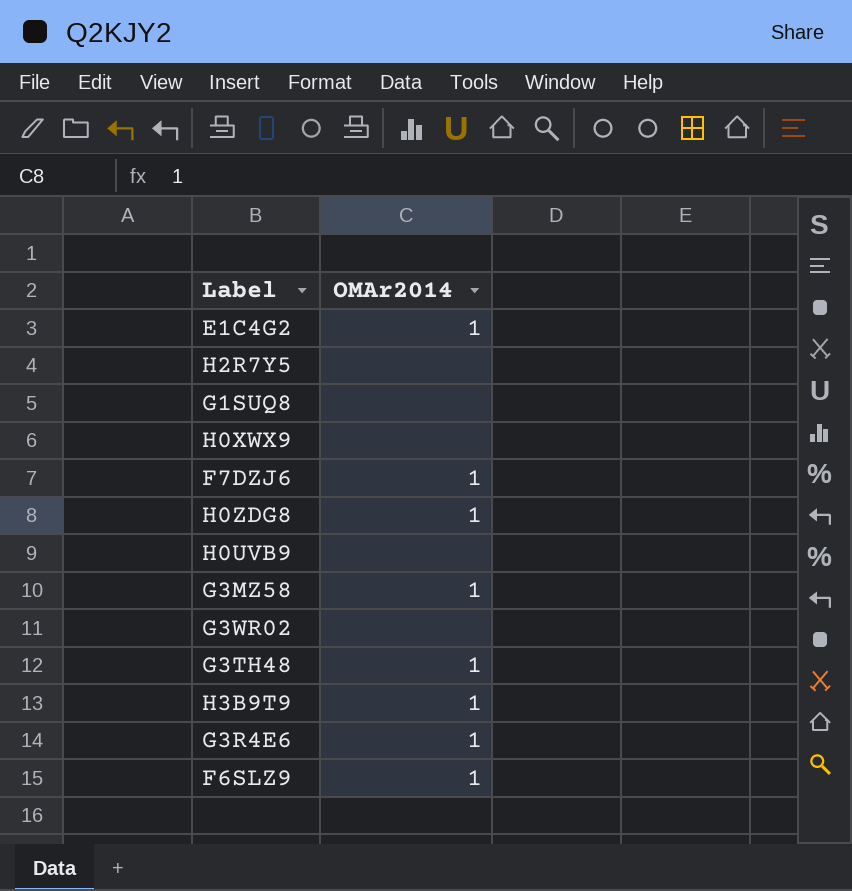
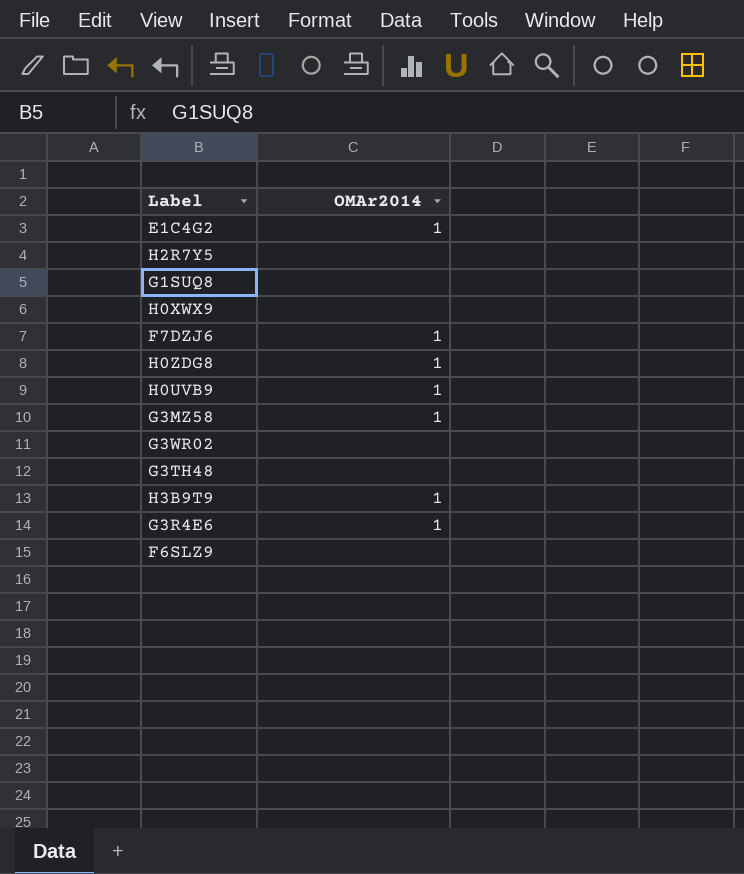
H0UVB9 | OMAr2014: none -> 1
G3TH48 | OMAr2014: 1 -> none
F6SLZ9 | OMAr2014: 1 -> none

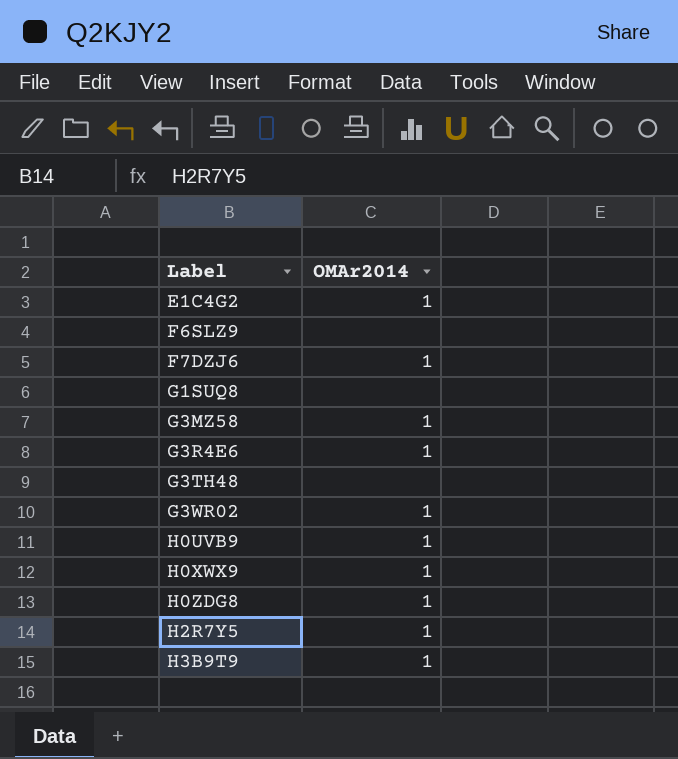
row order: none -> Label ascending
G3WR02 | OMAr2014: none -> 1
H0XWX9 | OMAr2014: none -> 1
H2R7Y5 | OMAr2014: none -> 1

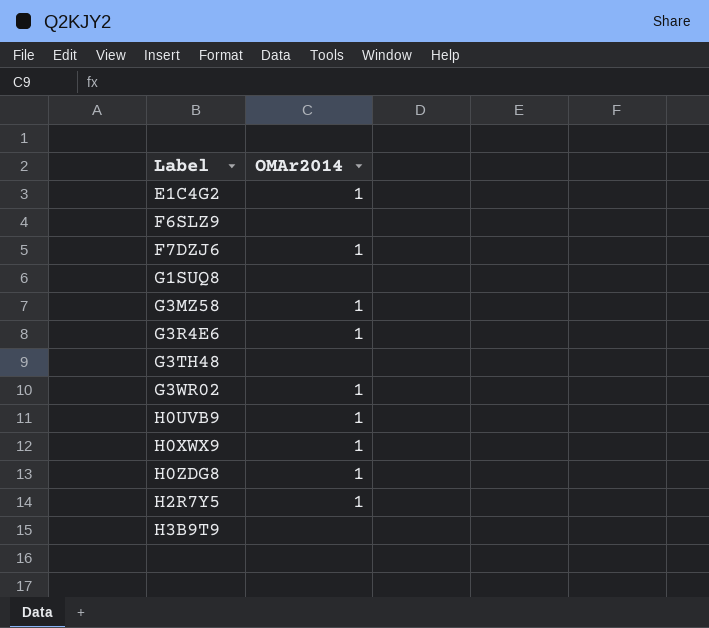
H3B9T9 | OMAr2014: 1 -> none

